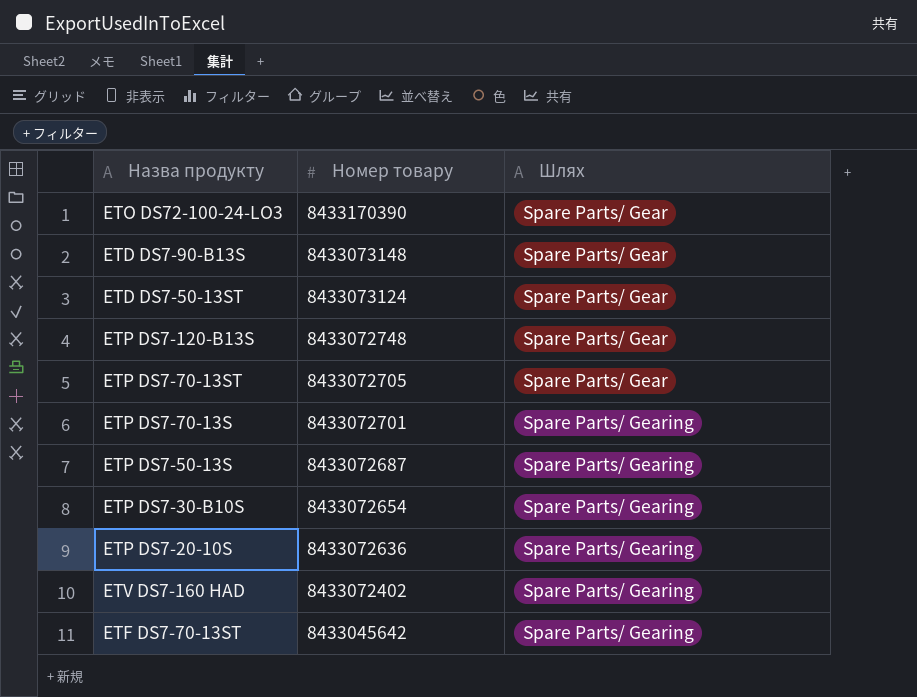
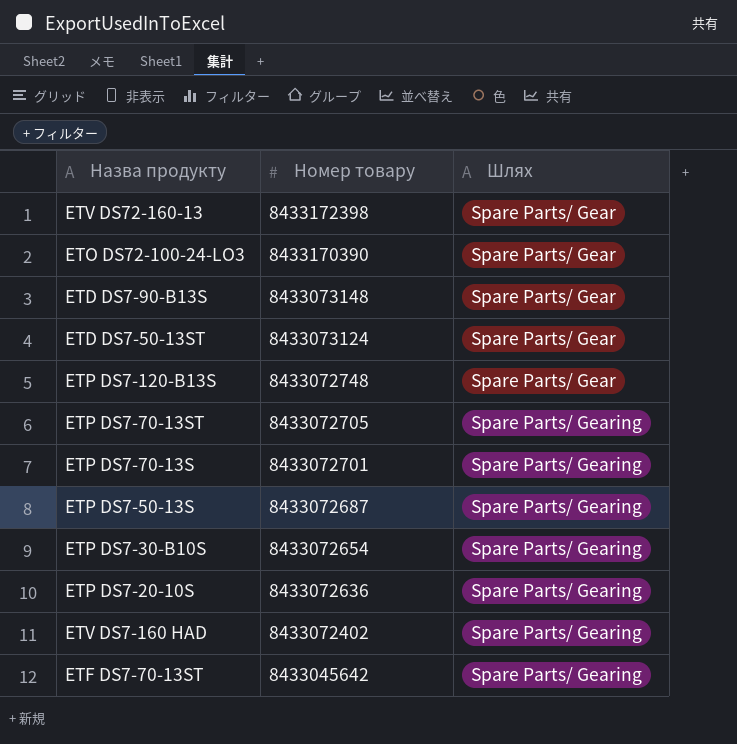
row ETV DS72-160-13: none -> 8433172398 | Spare Parts/ Gear
ETP DS7-70-13ST | Шлях: Spare Parts/ Gear -> Spare Parts/ Gearing

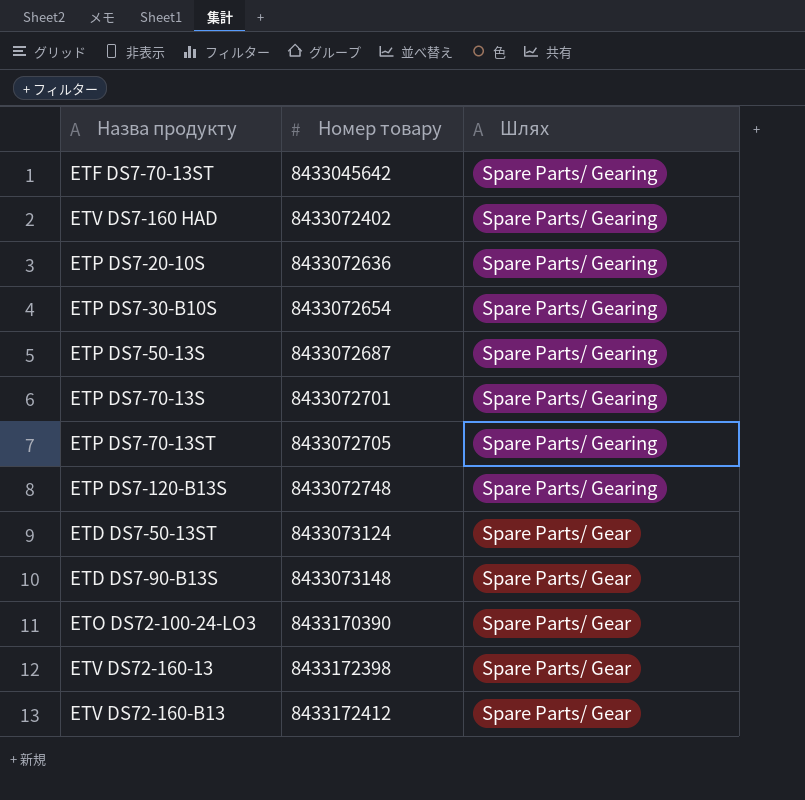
row order: Номер товару descending -> Номер товару ascending
ETP DS7-120-B13S | Шлях: Spare Parts/ Gear -> Spare Parts/ Gearing
row ETV DS72-160-B13: none -> 8433172412 | Spare Parts/ Gear

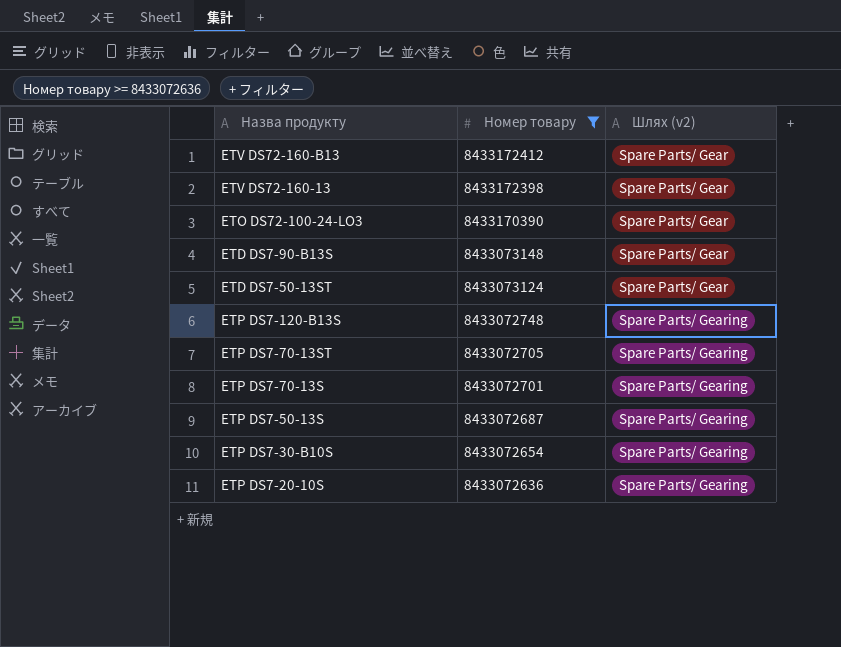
filter: none -> Номер товару >= 8433072636
row order: Номер товару ascending -> Номер товару descending
column name: Шлях -> Шлях (v2)

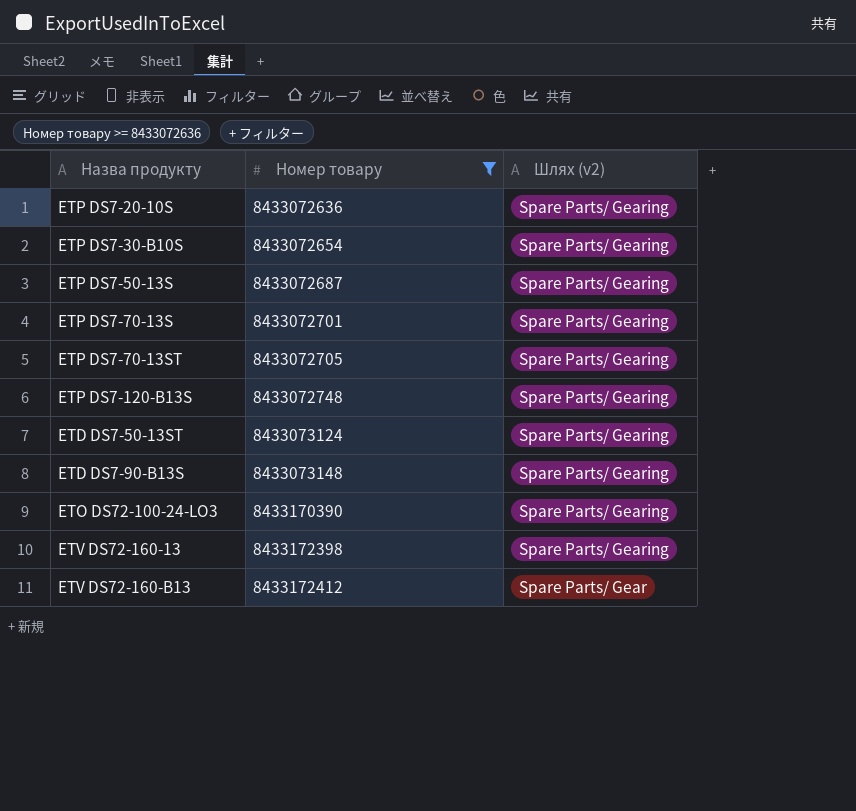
row order: Номер товару descending -> Номер товару ascending
ETD DS7-50-13ST | Шлях (v2): Spare Parts/ Gear -> Spare Parts/ Gearing
ETD DS7-90-B13S | Шлях (v2): Spare Parts/ Gear -> Spare Parts/ Gearing
ETO DS72-100-24-LO3 | Шлях (v2): Spare Parts/ Gear -> Spare Parts/ Gearing
ETV DS72-160-13 | Шлях (v2): Spare Parts/ Gear -> Spare Parts/ Gearing

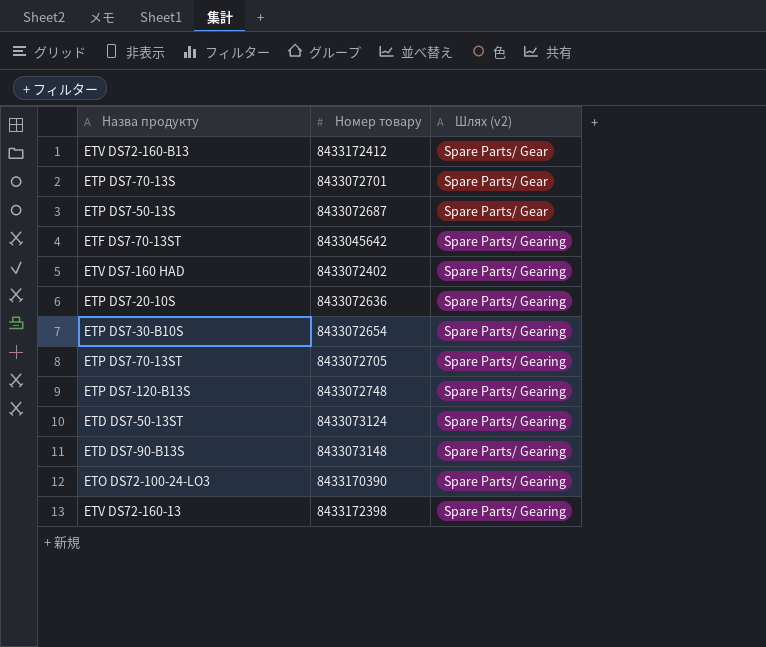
filter: Номер товару >= 8433072636 -> none
row order: Номер товару ascending -> Шлях (v2) ascending
ETP DS7-70-13S | Шлях (v2): Spare Parts/ Gearing -> Spare Parts/ Gear
ETP DS7-50-13S | Шлях (v2): Spare Parts/ Gearing -> Spare Parts/ Gear

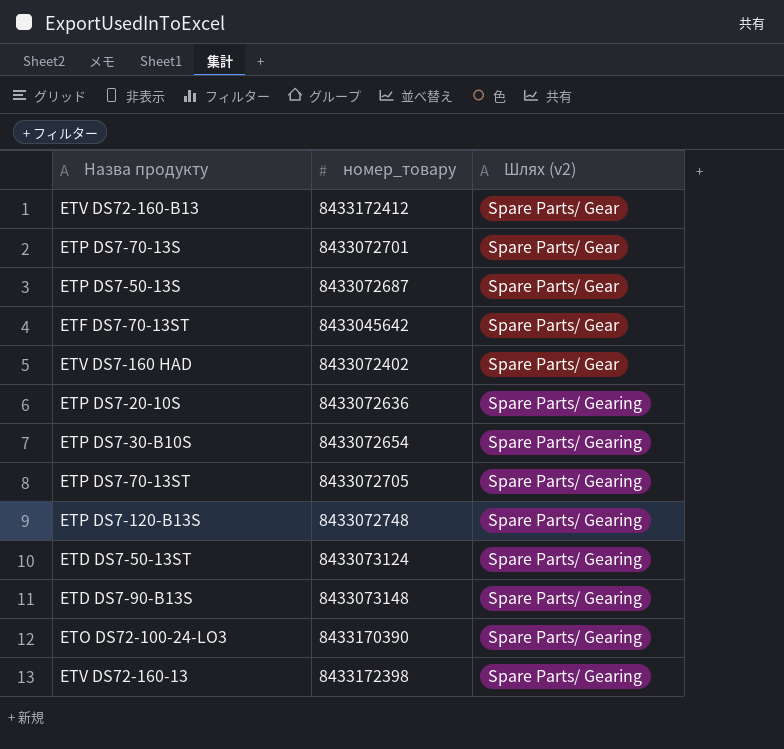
column name: Номер товару -> номер_товару
ETF DS7-70-13ST | Шлях (v2): Spare Parts/ Gearing -> Spare Parts/ Gear
ETV DS7-160 HAD | Шлях (v2): Spare Parts/ Gearing -> Spare Parts/ Gear

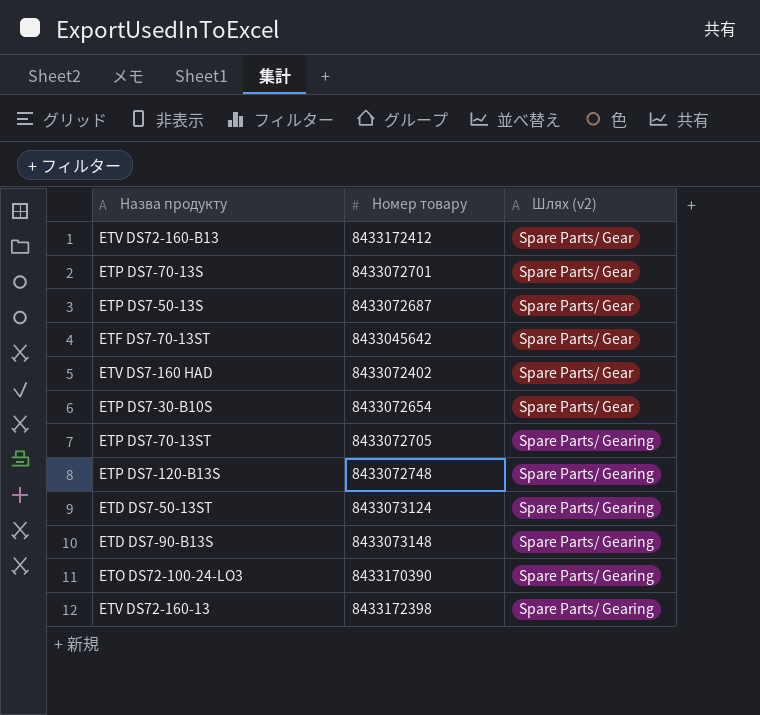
column name: номер_товару -> Номер товару
row ETP DS7-20-10S: 8433072636 | Spare Parts/ Gearing -> none
ETP DS7-30-B10S | Шлях (v2): Spare Parts/ Gearing -> Spare Parts/ Gear

